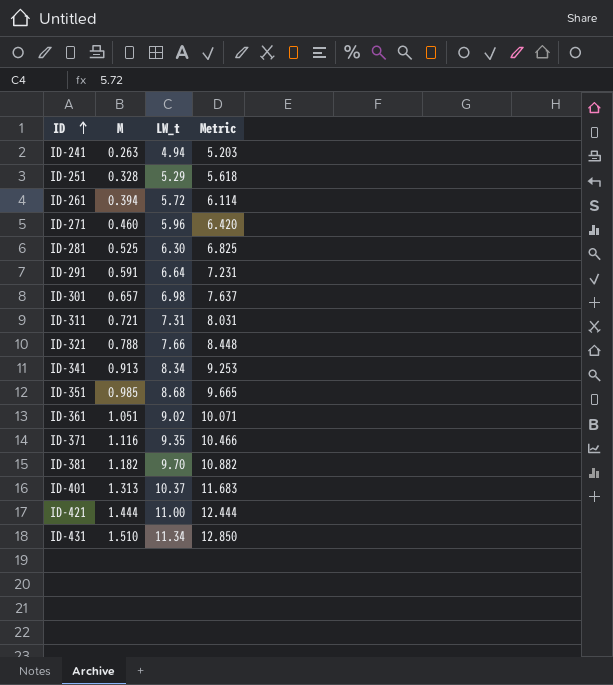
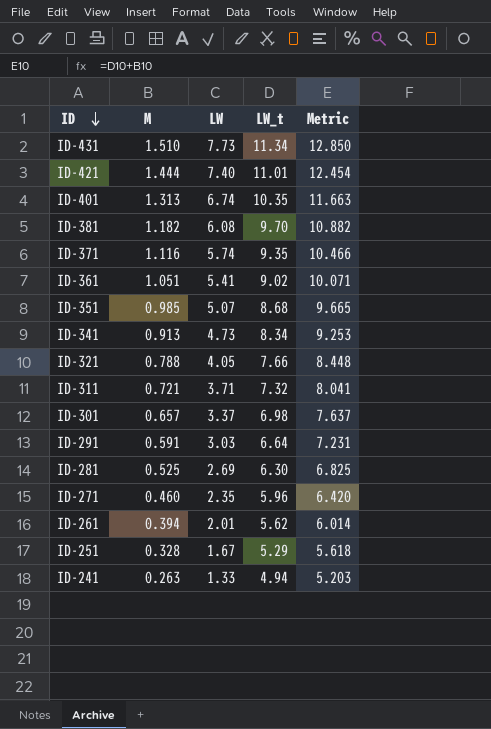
row order: ID ascending -> ID descending
column LW | position: none -> 3
ID-421 | LW_t: 11.00 -> 11.01
ID-421 | Metric: 12.444 -> 12.454
ID-401 | LW_t: 10.37 -> 10.35
ID-401 | Metric: 11.683 -> 11.663
ID-311 | LW_t: 7.31 -> 7.32
ID-311 | Metric: 8.031 -> 8.041
ID-261 | LW_t: 5.72 -> 5.62
ID-261 | Metric: 6.114 -> 6.014

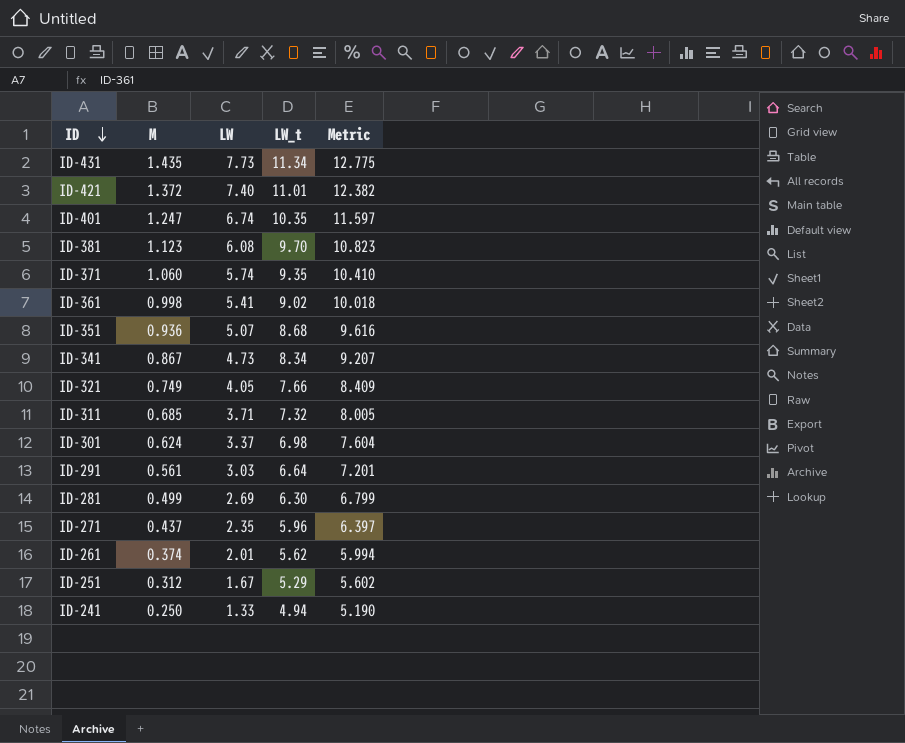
ID-431 | M: 1.510 -> 1.435
ID-431 | Metric: 12.850 -> 12.775
ID-421 | M: 1.444 -> 1.372
ID-421 | Metric: 12.454 -> 12.382
ID-401 | M: 1.313 -> 1.247
ID-401 | Metric: 11.663 -> 11.597
ID-381 | M: 1.182 -> 1.123
ID-381 | Metric: 10.882 -> 10.823
ID-371 | M: 1.116 -> 1.060
ID-371 | Metric: 10.466 -> 10.410
ID-361 | M: 1.051 -> 0.998
ID-361 | Metric: 10.071 -> 10.018
ID-351 | M: 0.985 -> 0.936
ID-351 | Metric: 9.665 -> 9.616
ID-341 | M: 0.913 -> 0.867
ID-341 | Metric: 9.253 -> 9.207
ID-321 | M: 0.788 -> 0.749
ID-321 | Metric: 8.448 -> 8.409
ID-311 | M: 0.721 -> 0.685
ID-311 | Metric: 8.041 -> 8.005
ID-301 | M: 0.657 -> 0.624
ID-301 | Metric: 7.637 -> 7.604
ID-291 | M: 0.591 -> 0.561
ID-291 | Metric: 7.231 -> 7.201
ID-281 | M: 0.525 -> 0.499
ID-281 | Metric: 6.825 -> 6.799
ID-271 | M: 0.460 -> 0.437
ID-271 | Metric: 6.420 -> 6.397
ID-261 | M: 0.394 -> 0.374
ID-261 | Metric: 6.014 -> 5.994
ID-251 | M: 0.328 -> 0.312
ID-251 | Metric: 5.618 -> 5.602
ID-241 | M: 0.263 -> 0.250
ID-241 | Metric: 5.203 -> 5.190

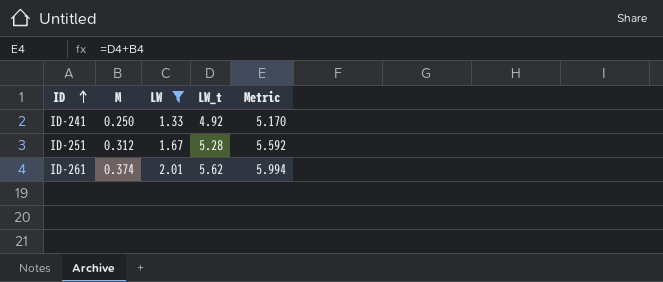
filter: none -> LW <= 2.01
row order: ID descending -> ID ascending
ID-241 | LW_t: 4.94 -> 4.92
ID-241 | Metric: 5.190 -> 5.170
ID-251 | LW_t: 5.29 -> 5.28
ID-251 | Metric: 5.602 -> 5.592

